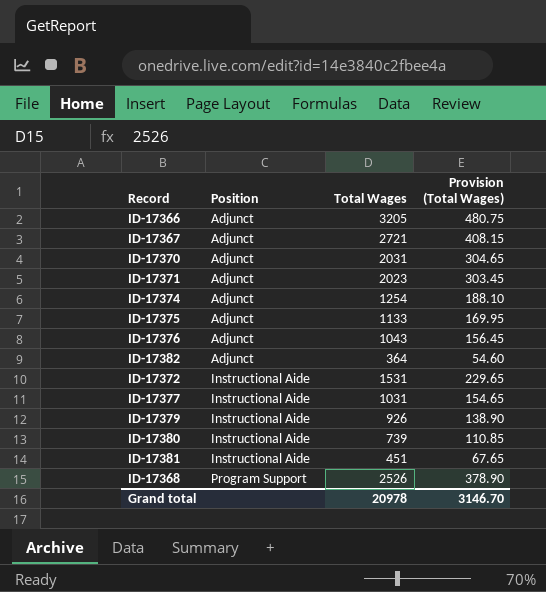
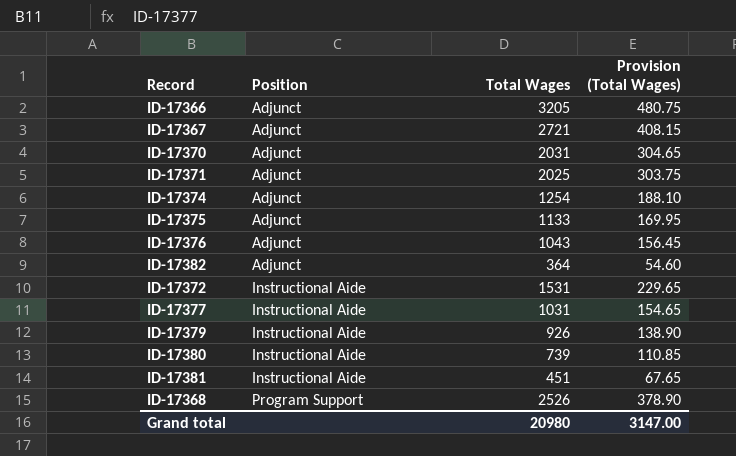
ID-17371 | Total Wages: 2023 -> 2025
ID-17371 | Provision (Total Wages): 303.45 -> 303.75
Grand total | Total Wages: 20978 -> 20980
Grand total | Provision (Total Wages): 3146.70 -> 3147.00

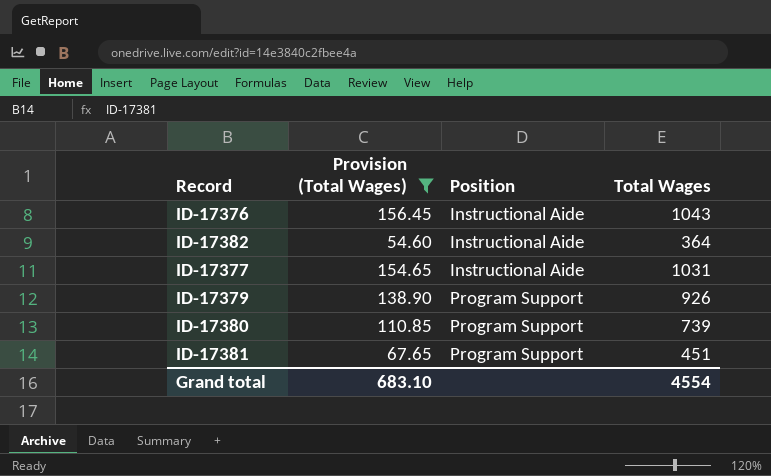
filter: none -> Provision (Total Wages) <= 156.45
column Provision (Total Wages) | position: 4 -> 2
ID-17376 | Position: Adjunct -> Instructional Aide
ID-17382 | Position: Adjunct -> Instructional Aide
ID-17379 | Position: Instructional Aide -> Program Support
ID-17380 | Position: Instructional Aide -> Program Support
ID-17381 | Position: Instructional Aide -> Program Support
Grand total | Provision (Total Wages): 3147.00 -> 683.10
Grand total | Total Wages: 20980 -> 4554

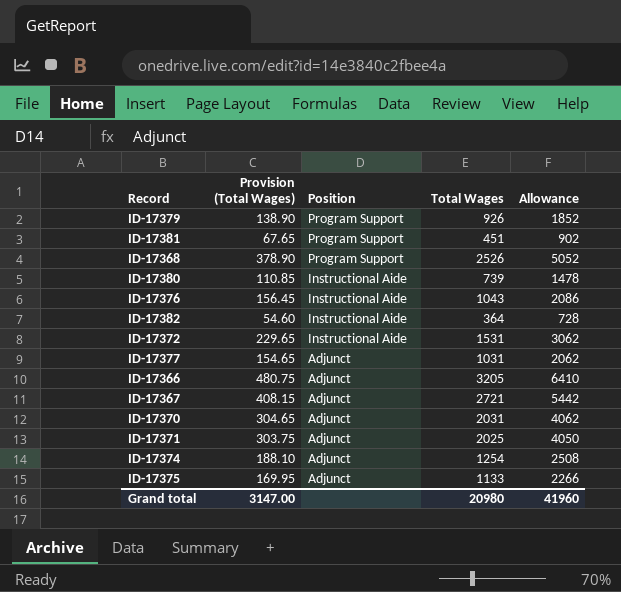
filter: Provision (Total Wages) <= 156.45 -> none
row order: Position ascending -> Position descending
column Allowance | formula: none -> [Total Wages] * 2
ID-17380 | Position: Program Support -> Instructional Aide
ID-17377 | Position: Instructional Aide -> Adjunct
Grand total | Provision (Total Wages): 683.10 -> 3147.00
Grand total | Total Wages: 4554 -> 20980

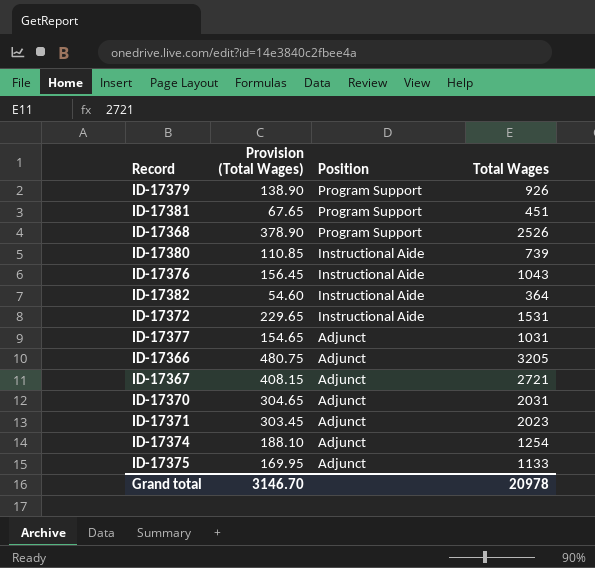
column Allowance | formula: [Total Wages] * 2 -> none
ID-17371 | Provision (Total Wages): 303.75 -> 303.45
ID-17371 | Total Wages: 2025 -> 2023
Grand total | Provision (Total Wages): 3147.00 -> 3146.70
Grand total | Total Wages: 20980 -> 20978

